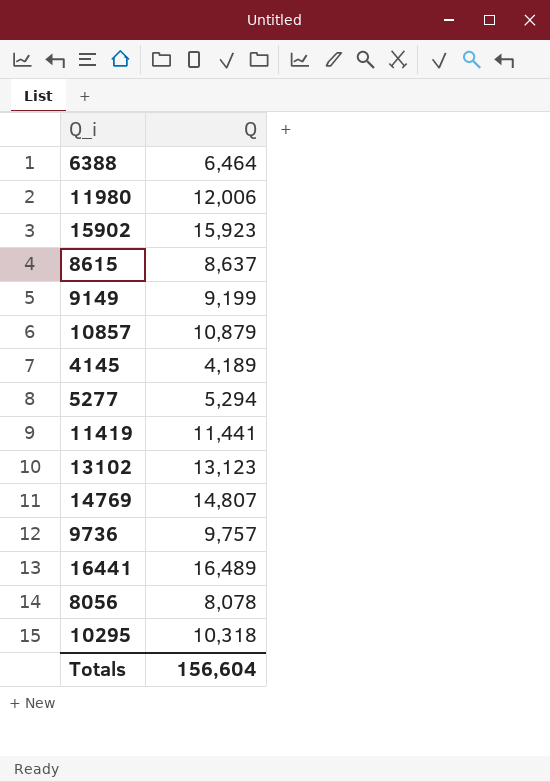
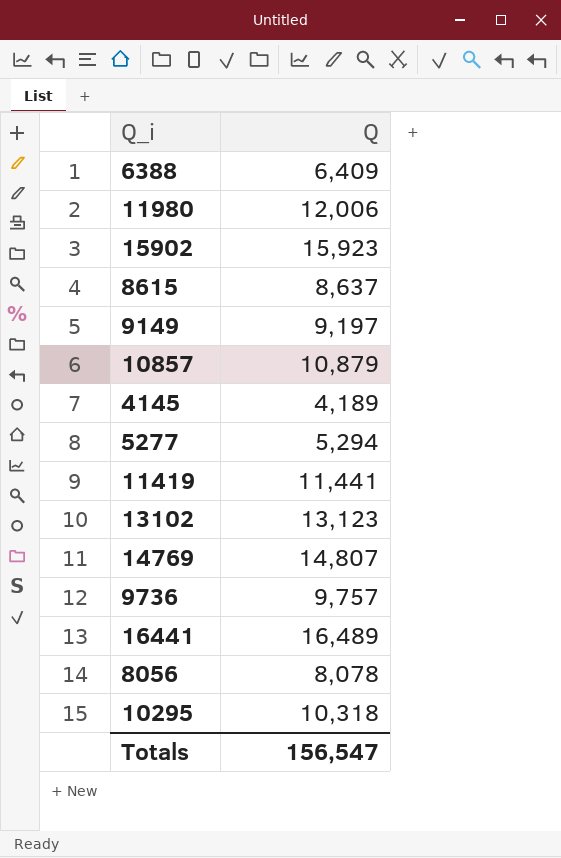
6388 | Q: 6,464 -> 6,409
9149 | Q: 9,199 -> 9,197
Totals | Q: 156,604 -> 156,547

